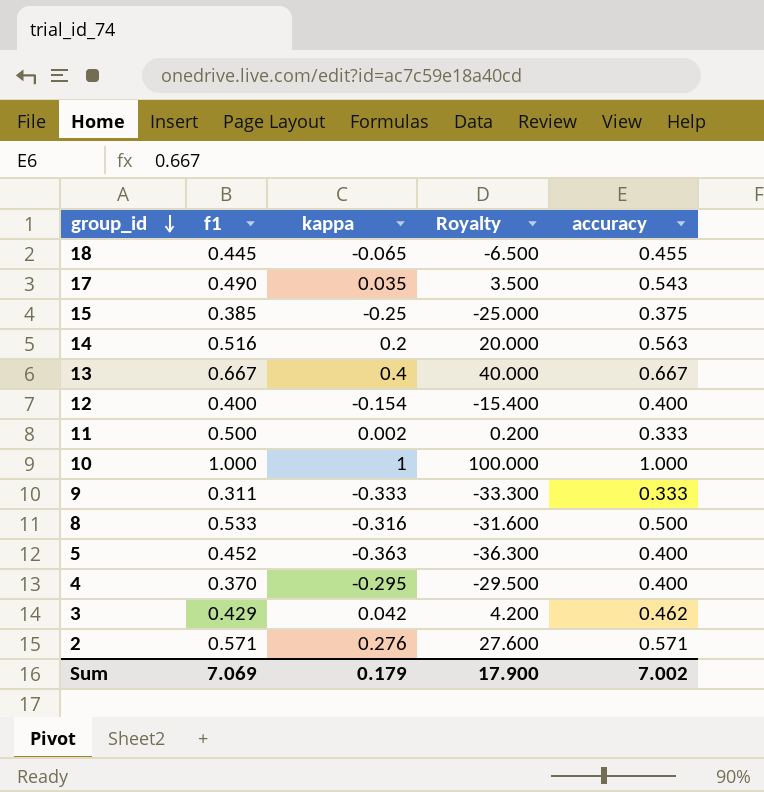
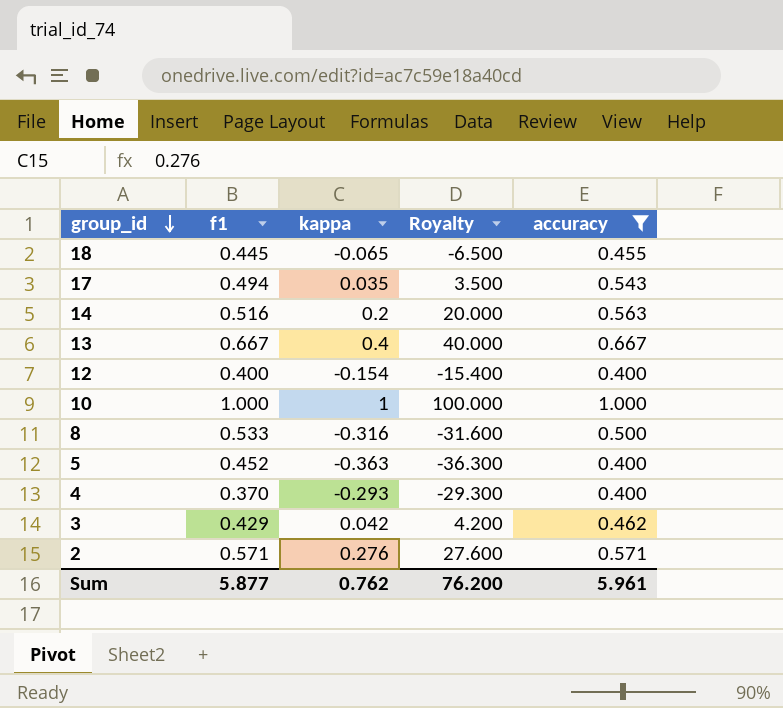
filter: none -> accuracy >= 0.400
17 | f1: 0.490 -> 0.494
4 | kappa: -0.295 -> -0.293
4 | Royalty: -29.500 -> -29.300
Sum | f1: 7.069 -> 5.877
Sum | kappa: 0.179 -> 0.762
Sum | Royalty: 17.900 -> 76.200
Sum | accuracy: 7.002 -> 5.961

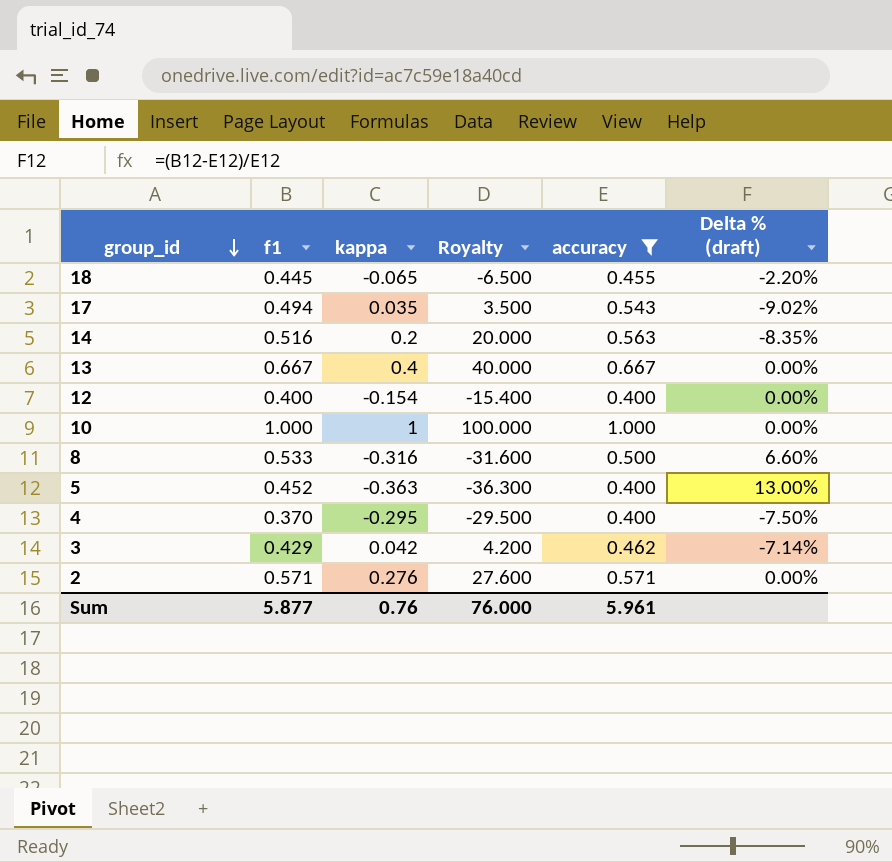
column Delta % (draft) | formula: none -> ([f1] - [accuracy]) / [accuracy]
4 | kappa: -0.293 -> -0.295
4 | Royalty: -29.300 -> -29.500
Sum | kappa: 0.762 -> 0.76
Sum | Royalty: 76.200 -> 76.000

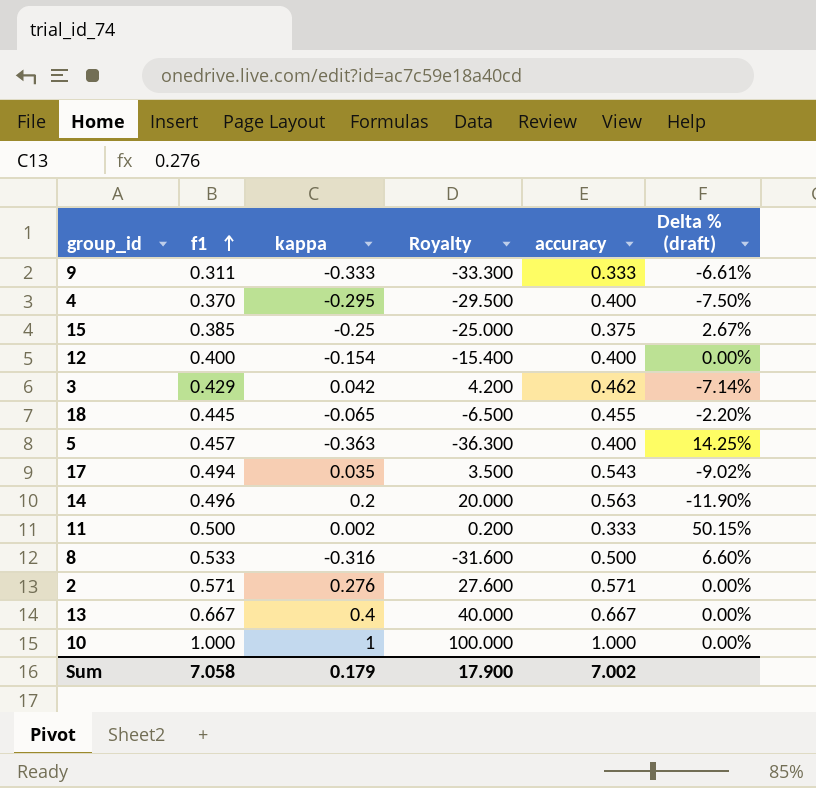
filter: accuracy >= 0.400 -> none
row order: group_id descending -> f1 ascending
5 | f1: 0.452 -> 0.457
5 | Delta % (draft): 13.00% -> 14.25%
14 | f1: 0.516 -> 0.496
14 | Delta % (draft): -8.35% -> -11.90%
Sum | f1: 5.877 -> 7.058
Sum | kappa: 0.76 -> 0.179
Sum | Royalty: 76.000 -> 17.900
Sum | accuracy: 5.961 -> 7.002

